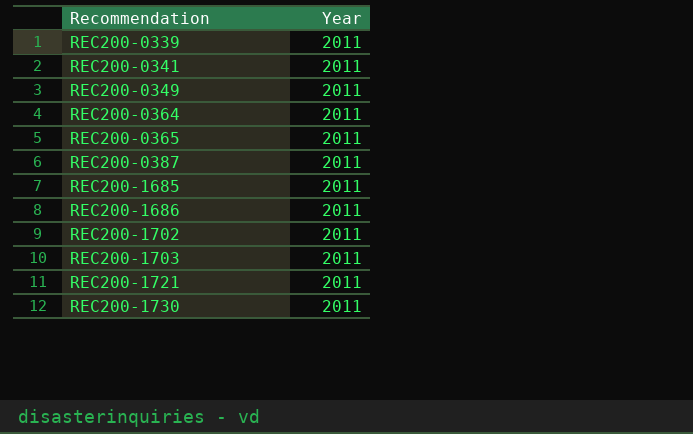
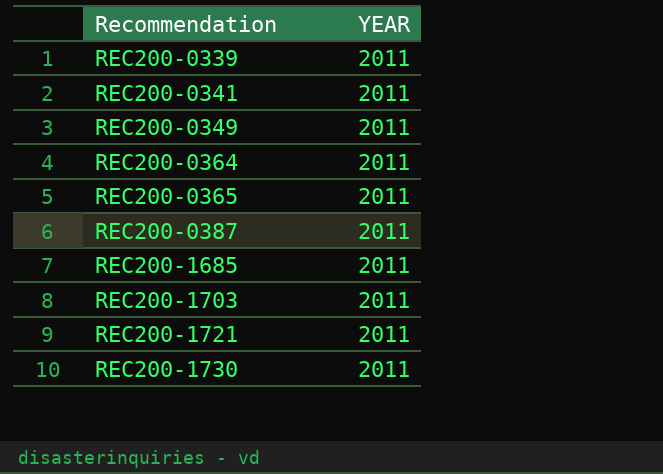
column name: Year -> YEAR
row REC200-1686: 2011 -> none
row REC200-1702: 2011 -> none

